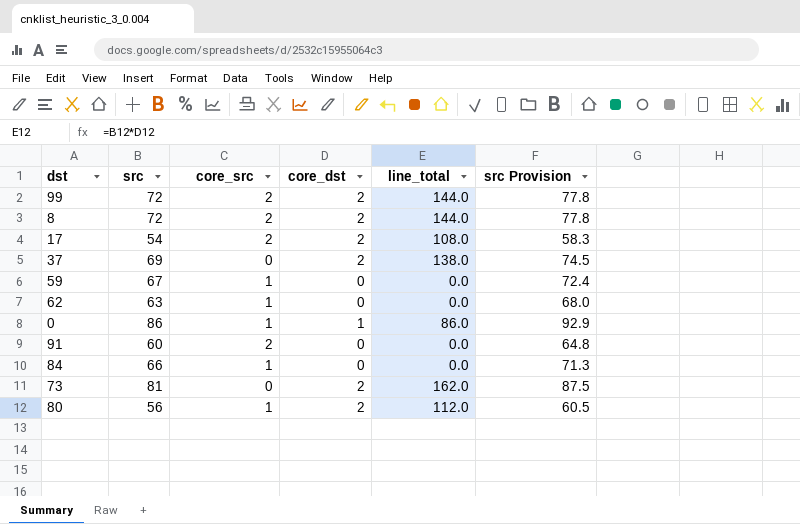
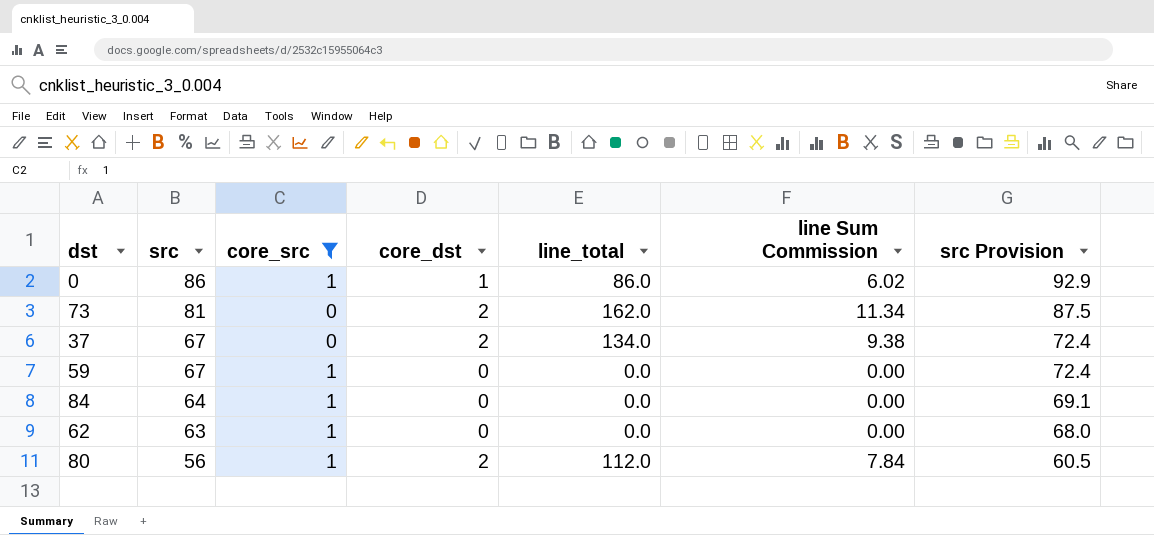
filter: none -> core_src != 2
row order: none -> src descending
column line Sum Commission | formula: none -> [line_total] * 0.07
37 | src: 69 -> 67
37 | line_total: 138.0 -> 134.0
37 | src Provision: 74.5 -> 72.4
84 | src: 66 -> 64
84 | src Provision: 71.3 -> 69.1

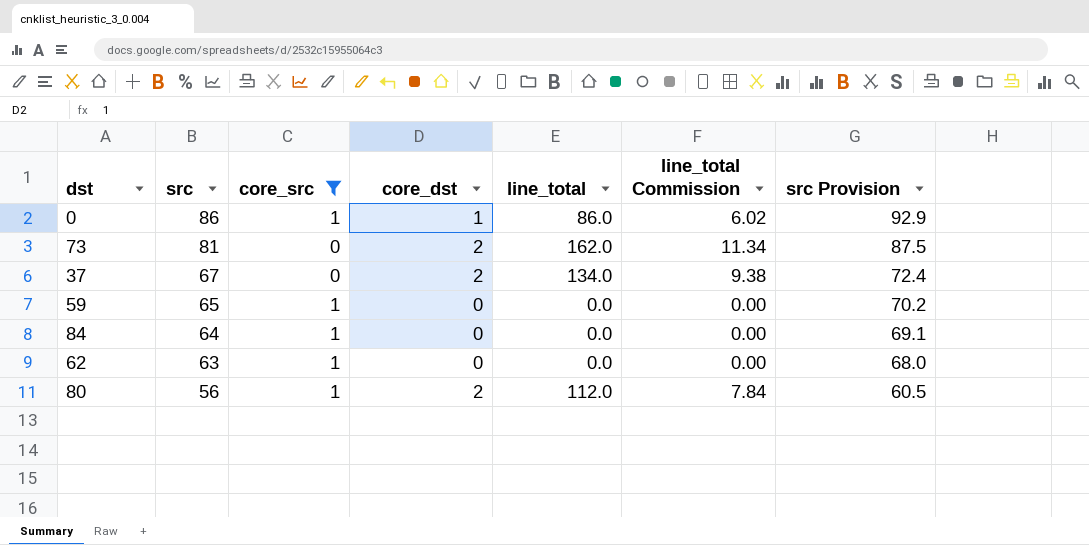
column name: line Sum Commission -> line_total Commission
59 | src: 67 -> 65
59 | src Provision: 72.4 -> 70.2

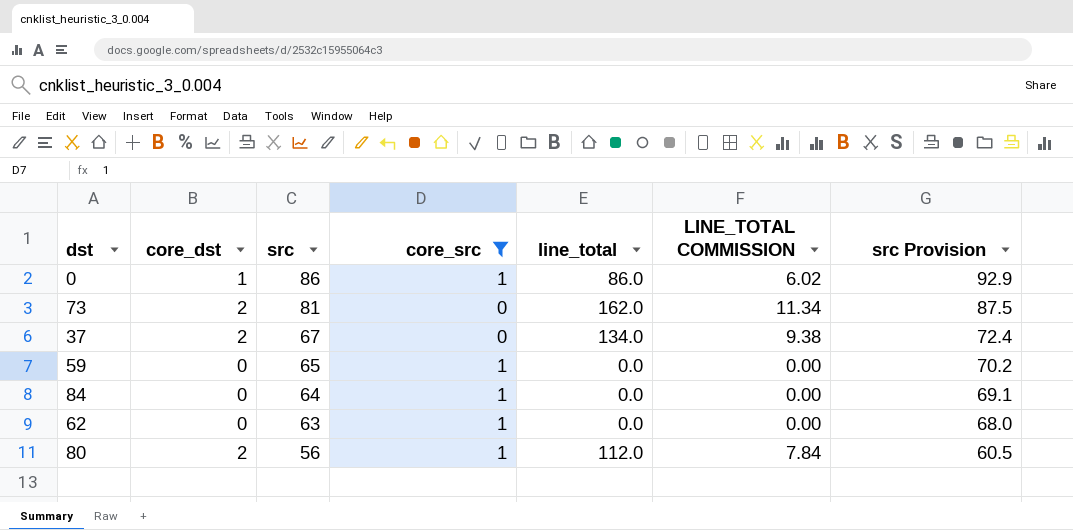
column core_dst | position: 4 -> 2
column name: line_total Commission -> LINE_TOTAL COMMISSION

